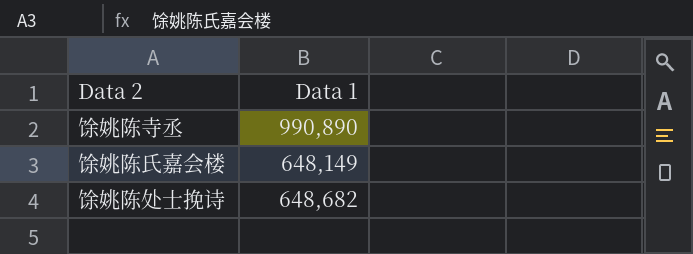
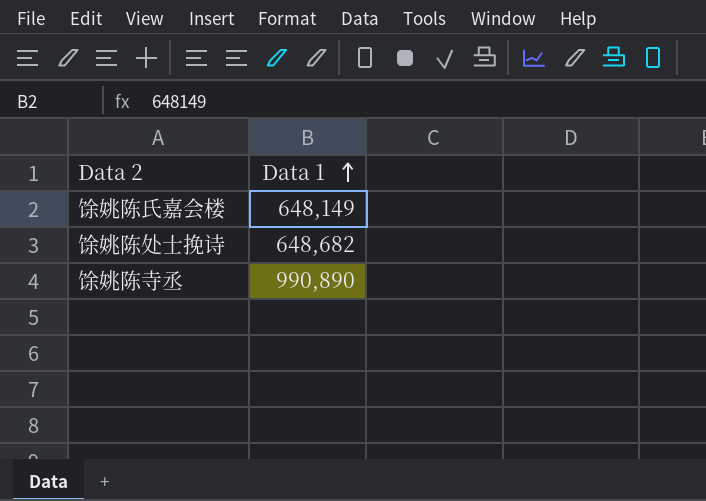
row order: none -> Data 1 ascending

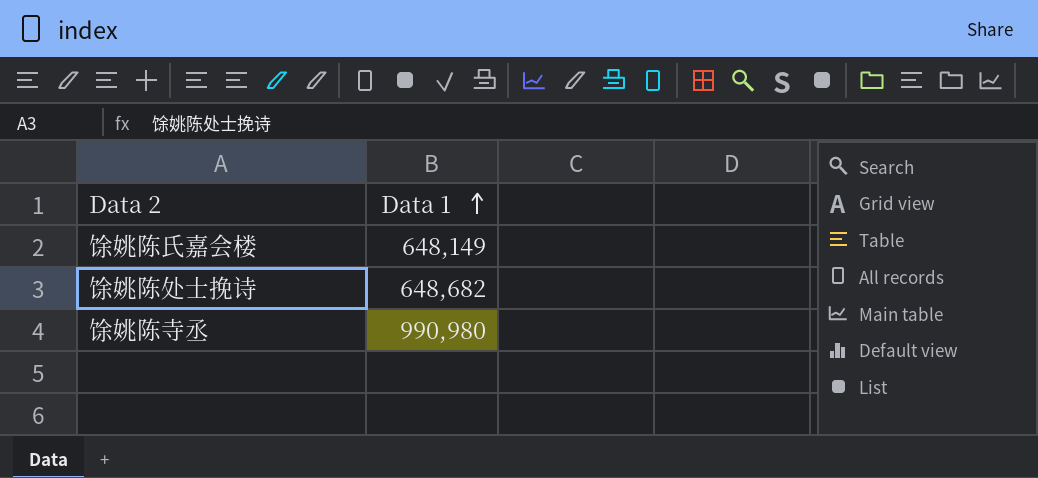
馀姚陈寺丞 | Data 1: 990,890 -> 990,980

